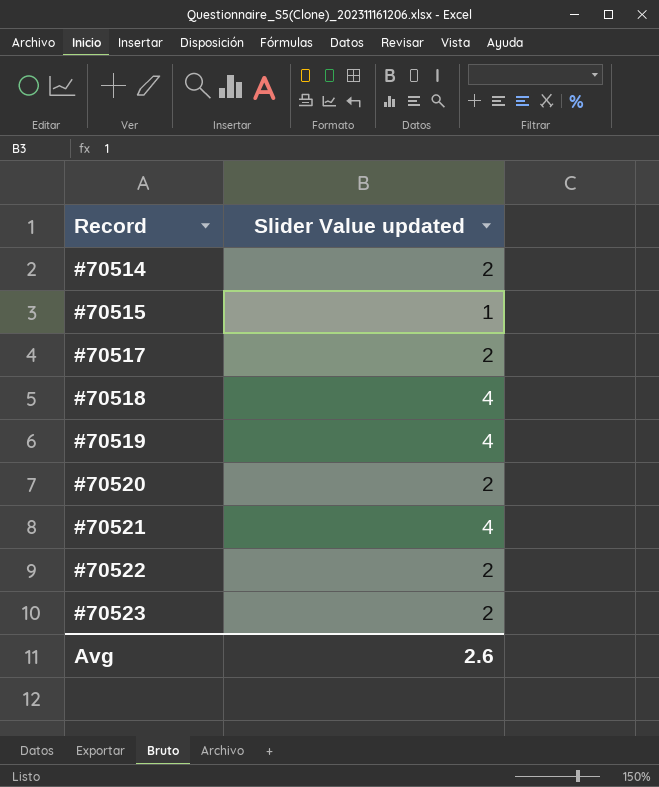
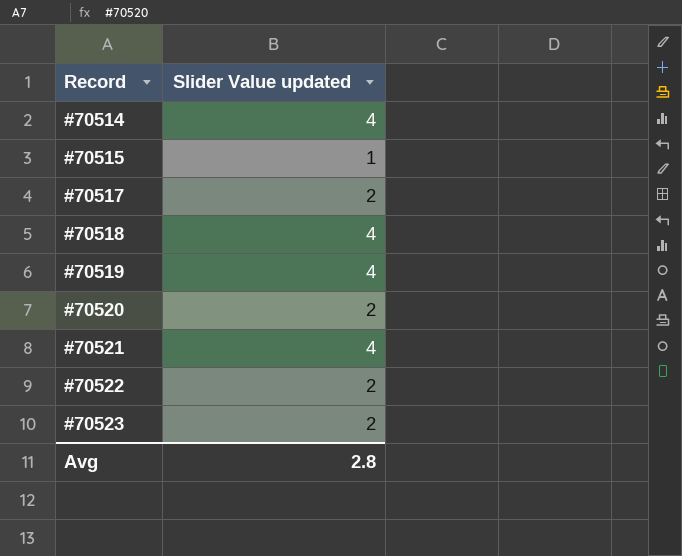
#70514 | Slider Value updated: 2 -> 4
Avg | Slider Value updated: 2.6 -> 2.8

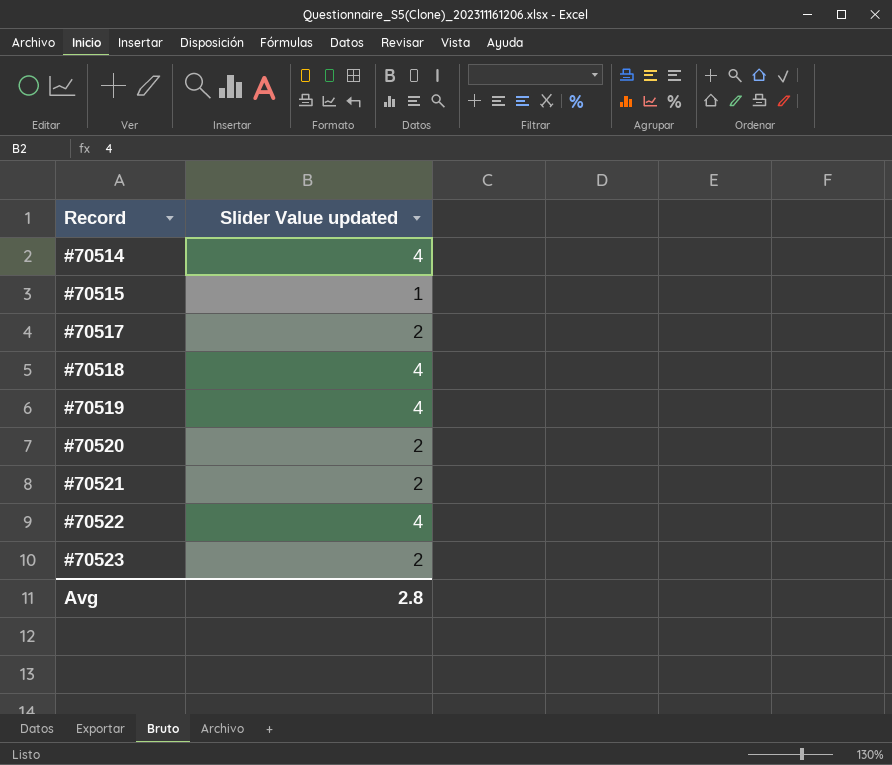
#70521 | Slider Value updated: 4 -> 2
#70522 | Slider Value updated: 2 -> 4

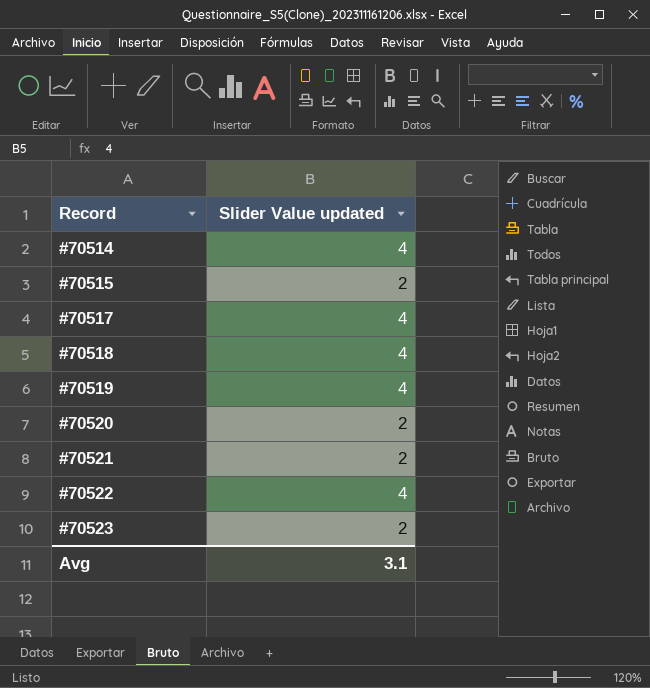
#70515 | Slider Value updated: 1 -> 2
#70517 | Slider Value updated: 2 -> 4
Avg | Slider Value updated: 2.8 -> 3.1

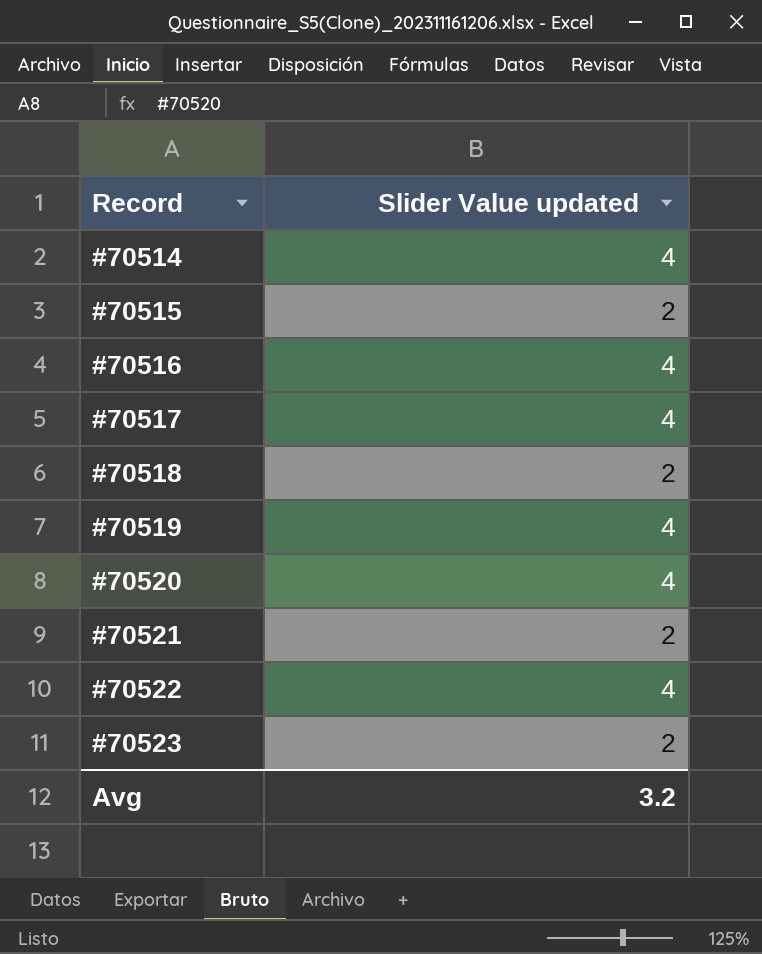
row #70516: none -> 4
#70518 | Slider Value updated: 4 -> 2
#70520 | Slider Value updated: 2 -> 4
Avg | Slider Value updated: 3.1 -> 3.2

